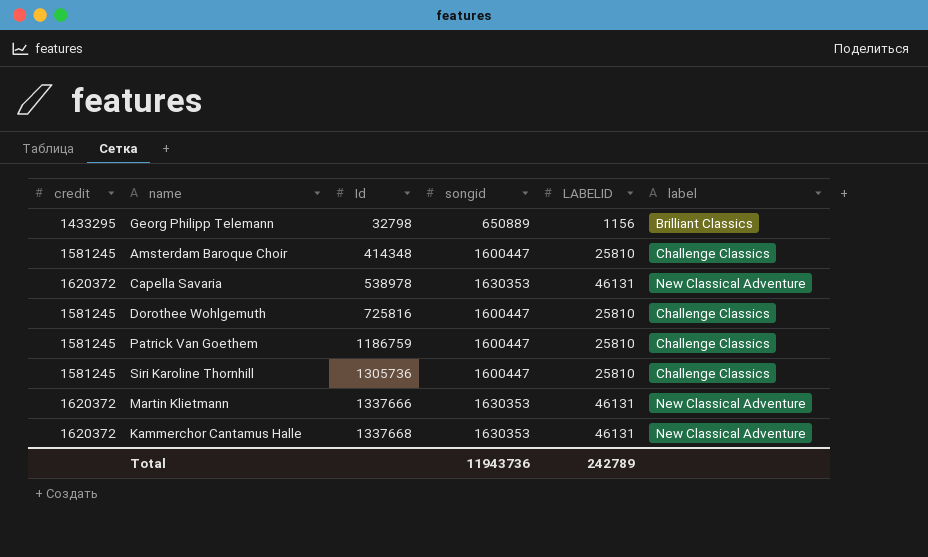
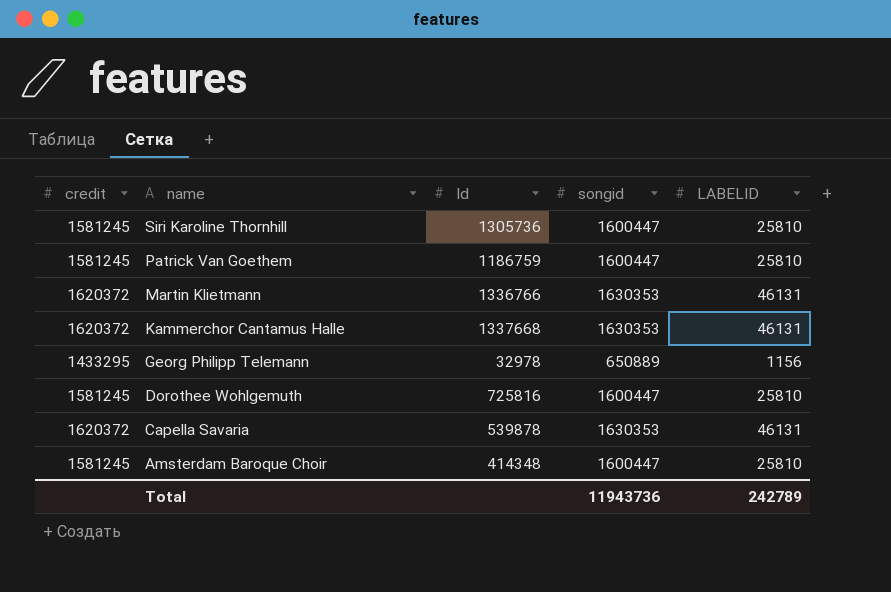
row order: Id ascending -> name descending
column label | position: 6 -> none
Martin Klietmann | Id: 1337666 -> 1336766
Georg Philipp Telemann | Id: 32798 -> 32978
Capella Savaria | Id: 538978 -> 539878

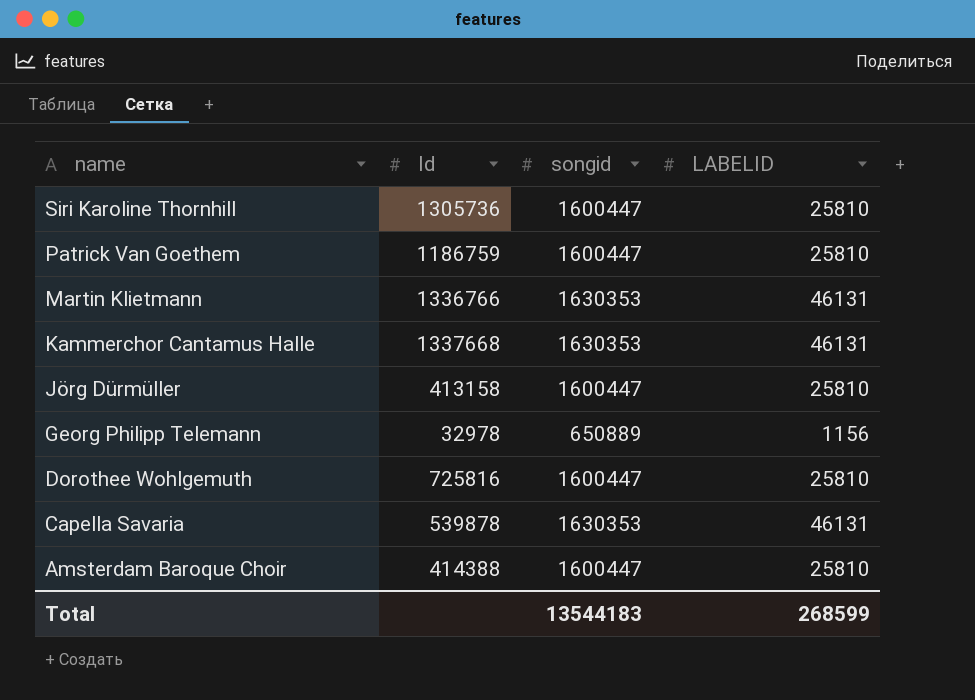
column credit | position: 1 -> none
row Jörg Dürmüller: none -> 413158 | 1600447 | 25810
Amsterdam Baroque Choir | Id: 414348 -> 414388
Total | songid: 11943736 -> 13544183
Total | LABELID: 242789 -> 268599

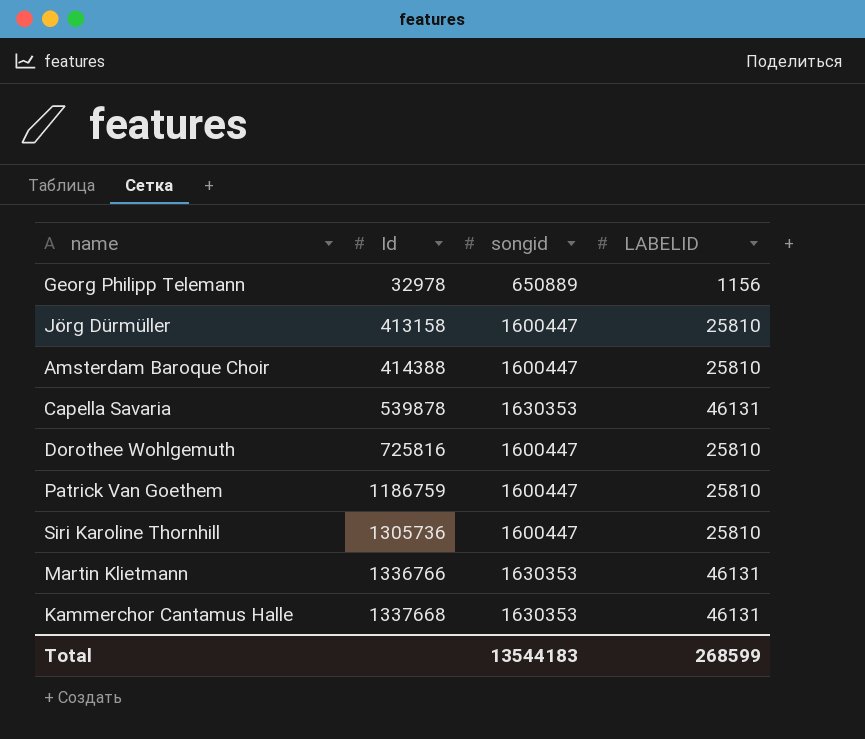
row order: name descending -> Id ascending

